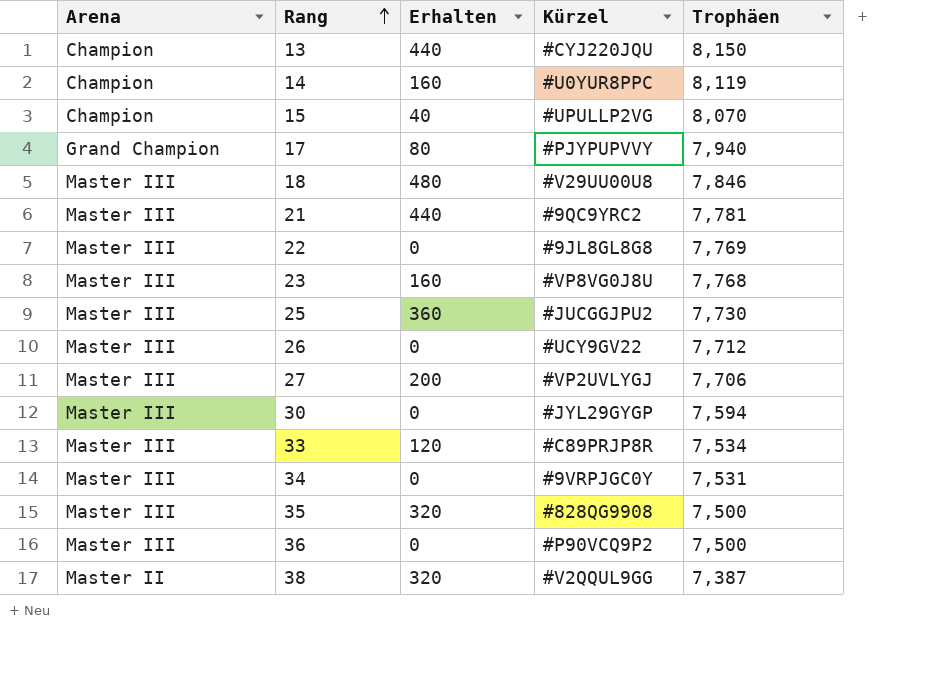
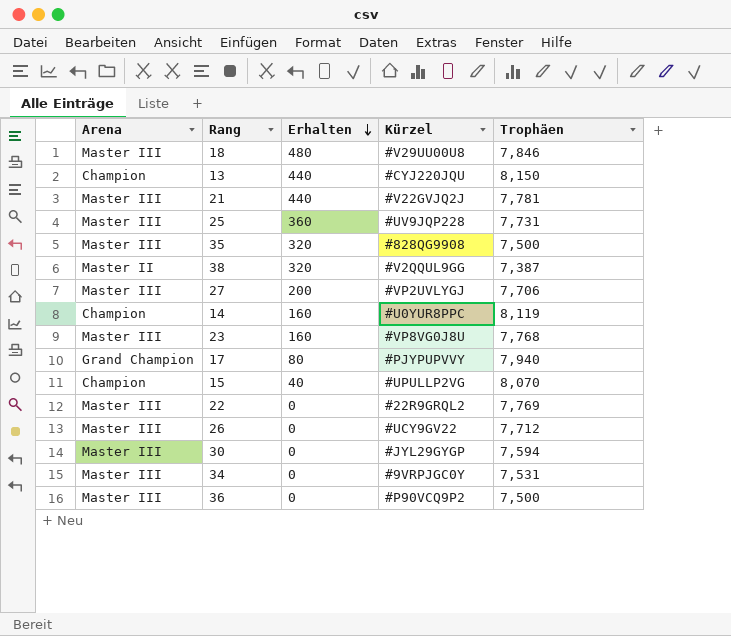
row order: Rang ascending -> Erhalten descending
row 33: Master III | 120 | #C89PRJP8R | 7,534 -> none
21 | Kürzel: #9QC9YRC2 -> #V22GVJQ2J
25 | Kürzel: #JUCGGJPU2 -> #UV9JQP228
25 | Trophäen: 7,730 -> 7,731
22 | Kürzel: #9JL8GL8G8 -> #22R9GRQL2

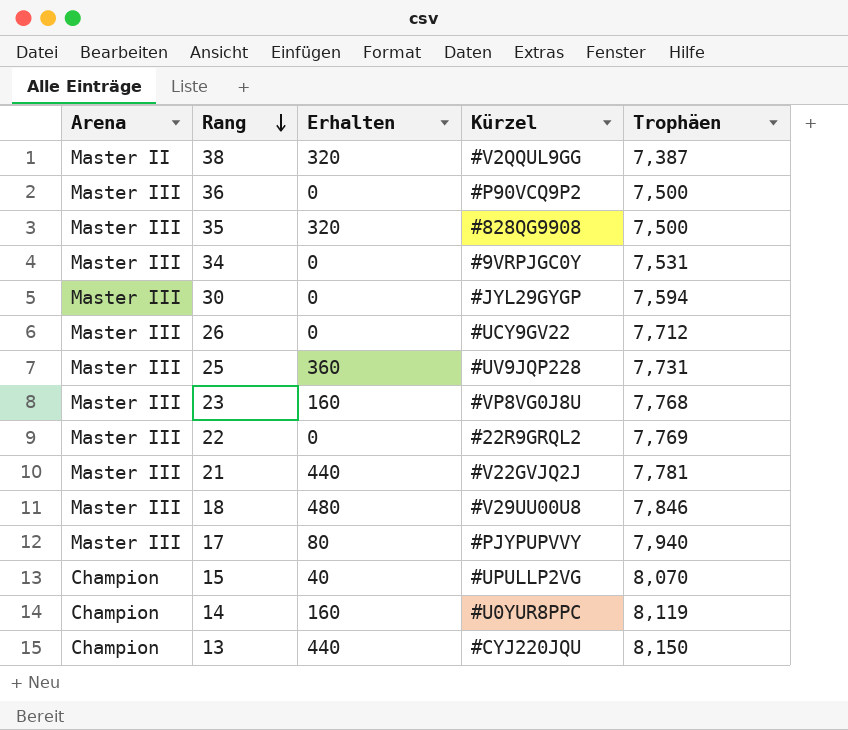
row order: Erhalten descending -> Rang descending
row 27: Master III | 200 | #VP2UVLYGJ | 7,706 -> none
17 | Arena: Grand Champion -> Master III

